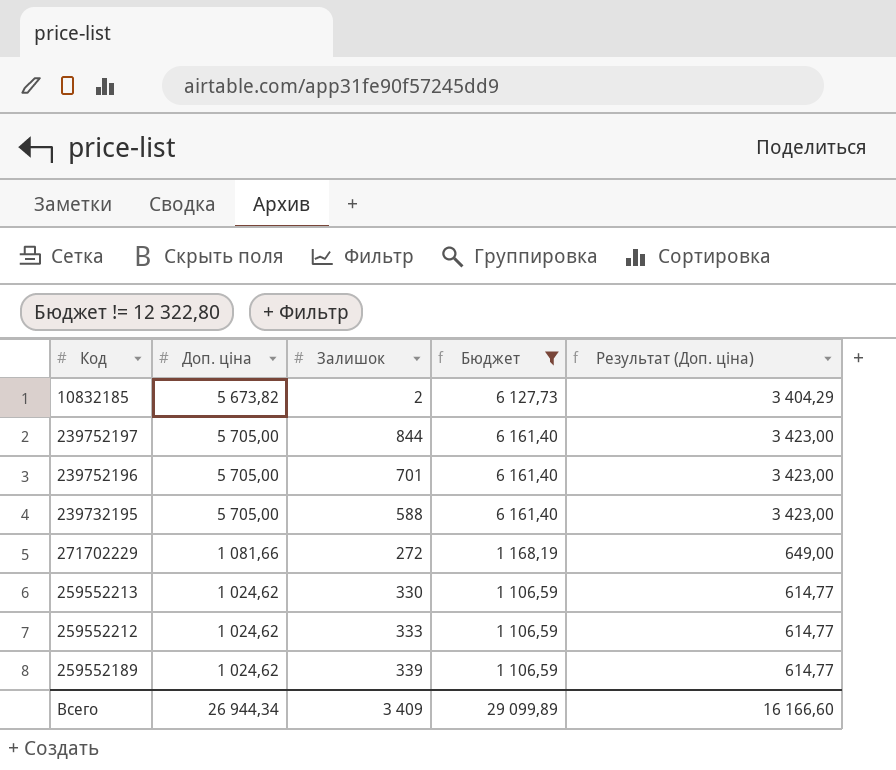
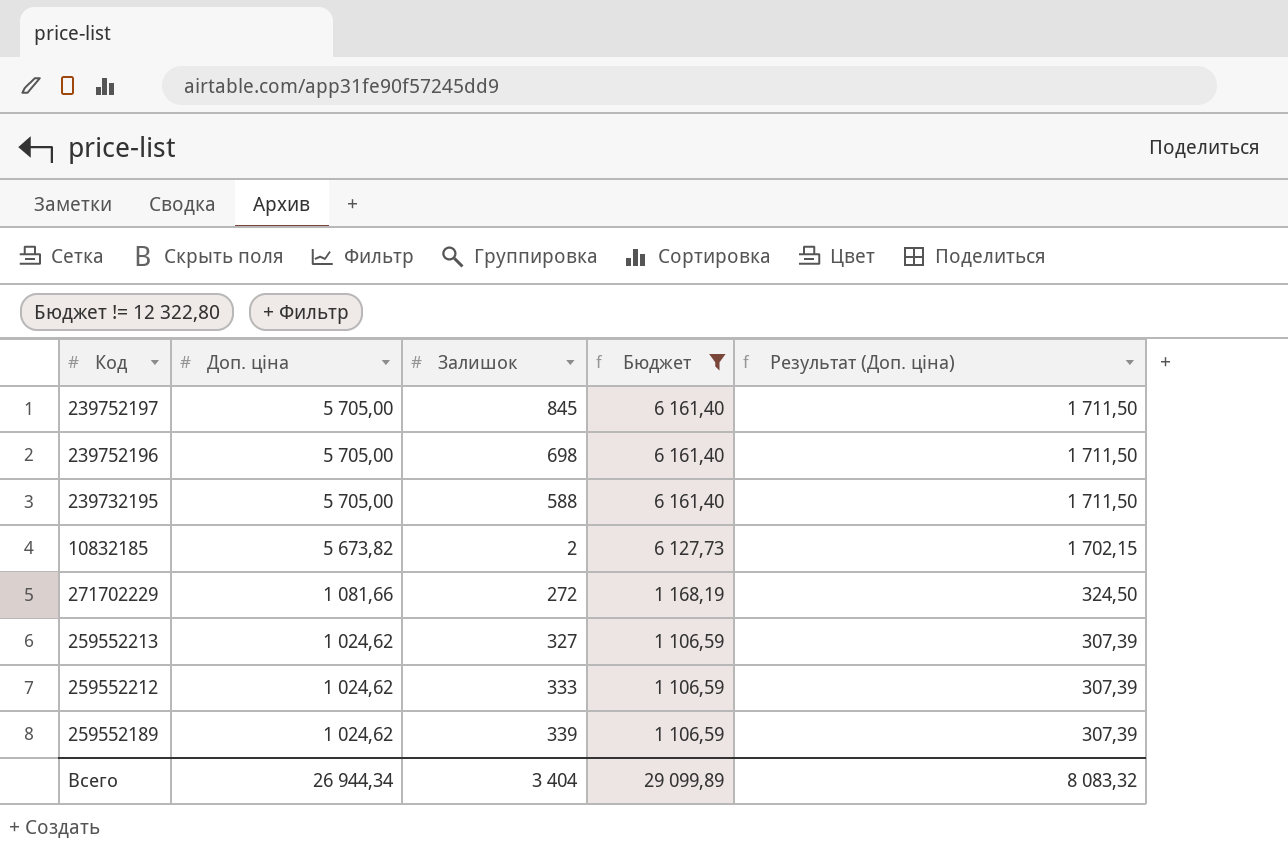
row order: none -> Доп. ціна descending
column Результат (Доп. ціна) | formula: [Доп. ціна] * 0,6 -> [Доп. ціна] * 0,3
239752197 | Залишок: 844 -> 845
239752196 | Залишок: 701 -> 698
259552213 | Залишок: 330 -> 327
Всего | Залишок: 3 409 -> 3 404
Всего | Результат (Доп. ціна): 16 166,60 -> 8 083,32

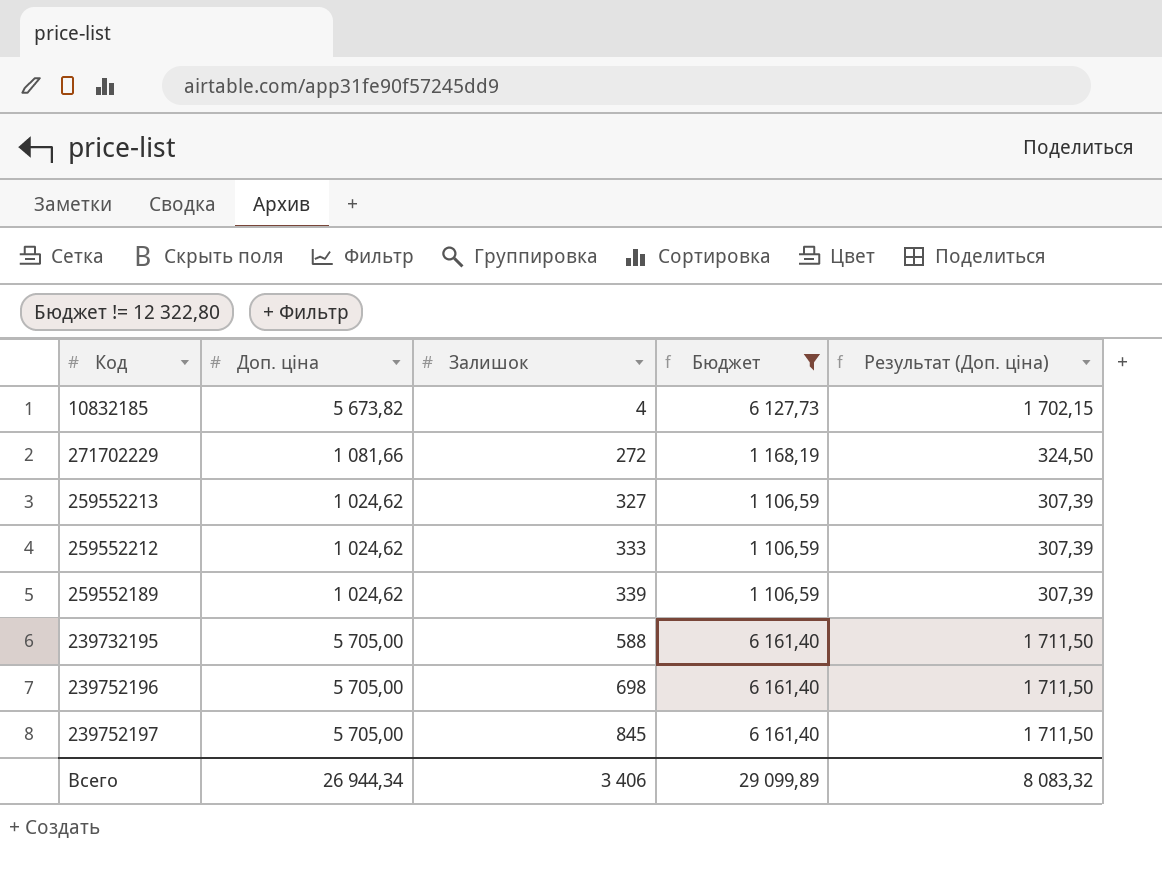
row order: Доп. ціна descending -> Залишок ascending
10832185 | Залишок: 2 -> 4
Всего | Залишок: 3 404 -> 3 406

